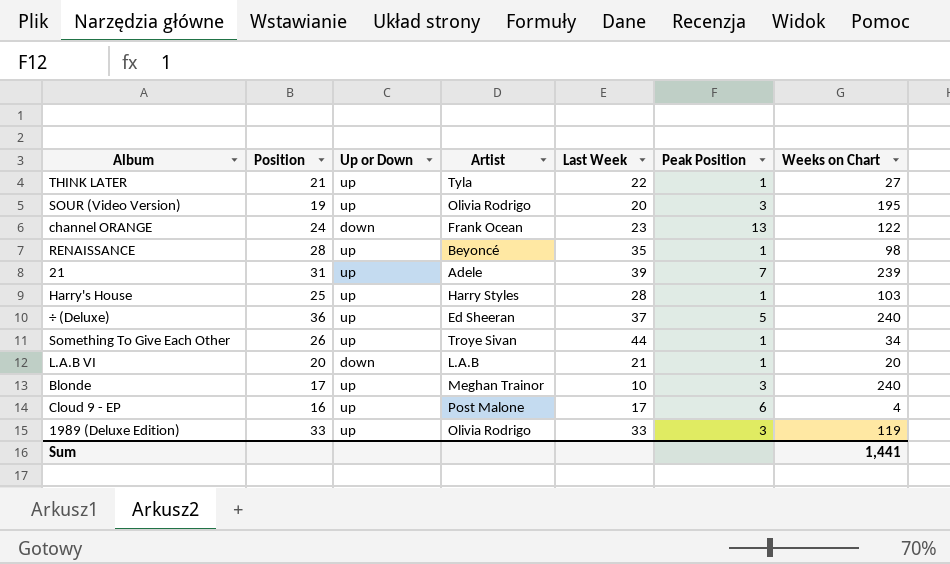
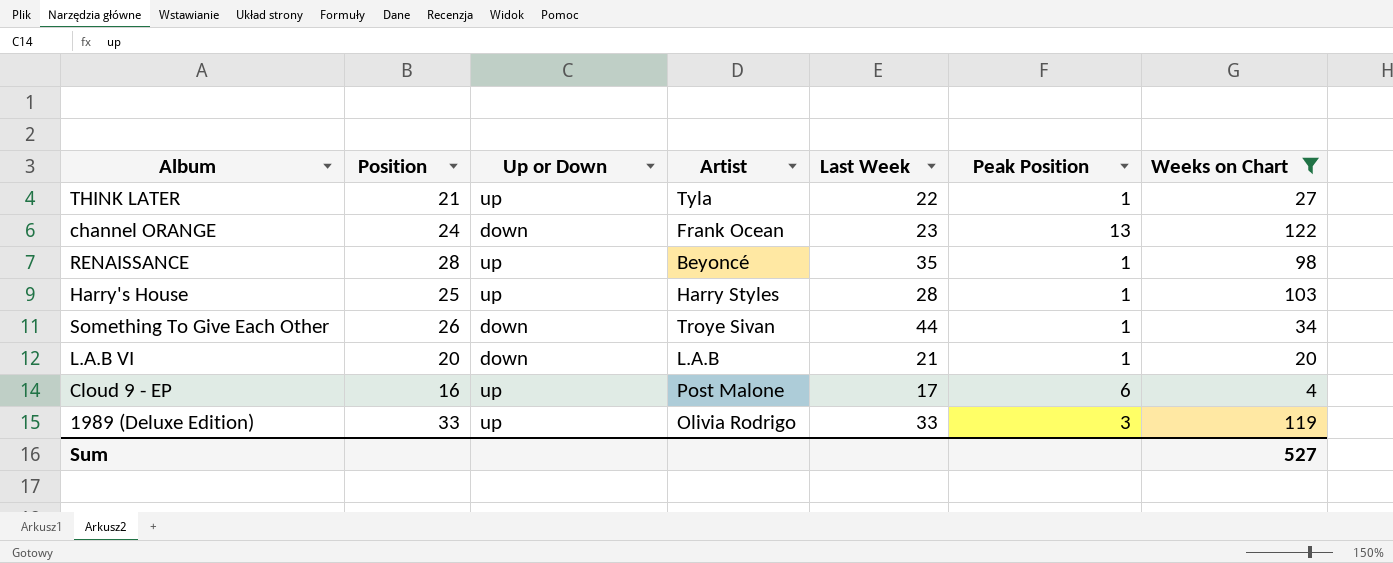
filter: none -> Weeks on Chart <= 122
Something To Give Each Other | Up or Down: up -> down
Sum | Weeks on Chart: 1,441 -> 527

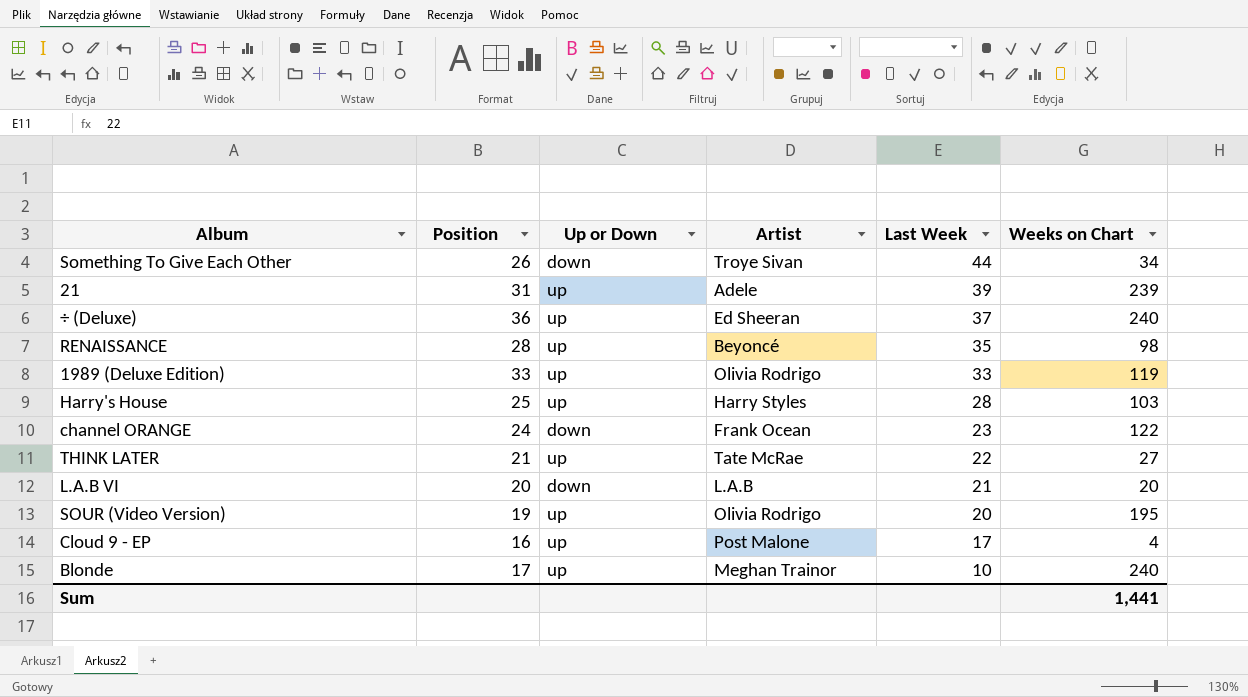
filter: Weeks on Chart <= 122 -> none
row order: none -> Last Week descending
column Peak Position | position: 6 -> none
THINK LATER | Artist: Tyla -> Tate McRae
Sum | Weeks on Chart: 527 -> 1,441

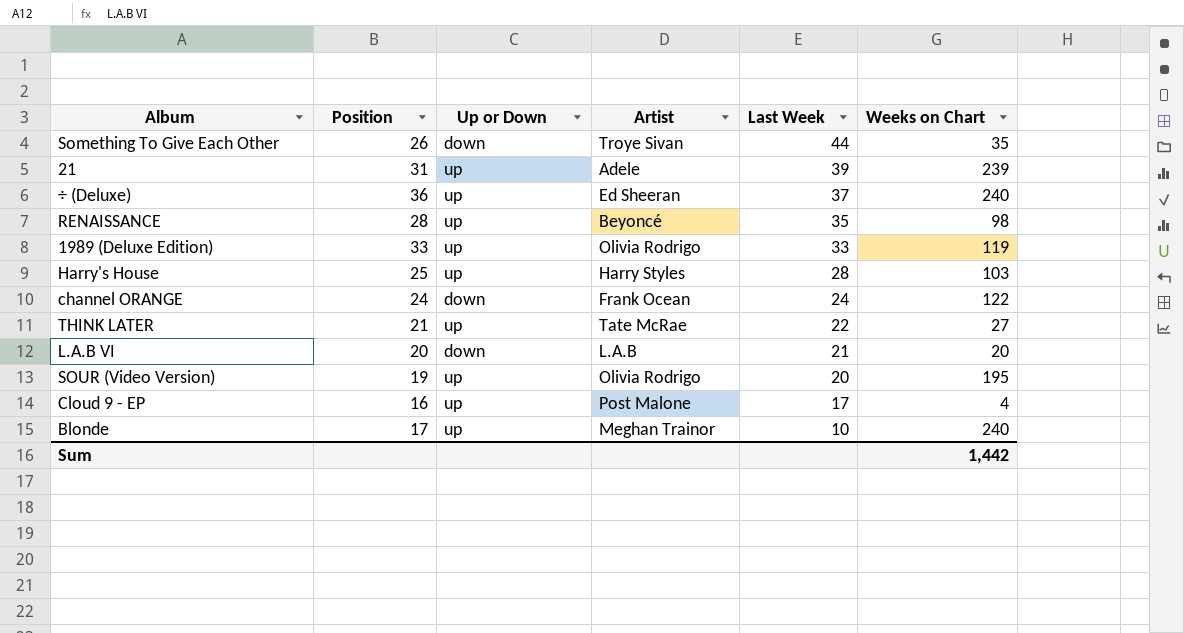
Something To Give Each Other | Weeks on Chart: 34 -> 35
channel ORANGE | Last Week: 23 -> 24
Sum | Weeks on Chart: 1,441 -> 1,442

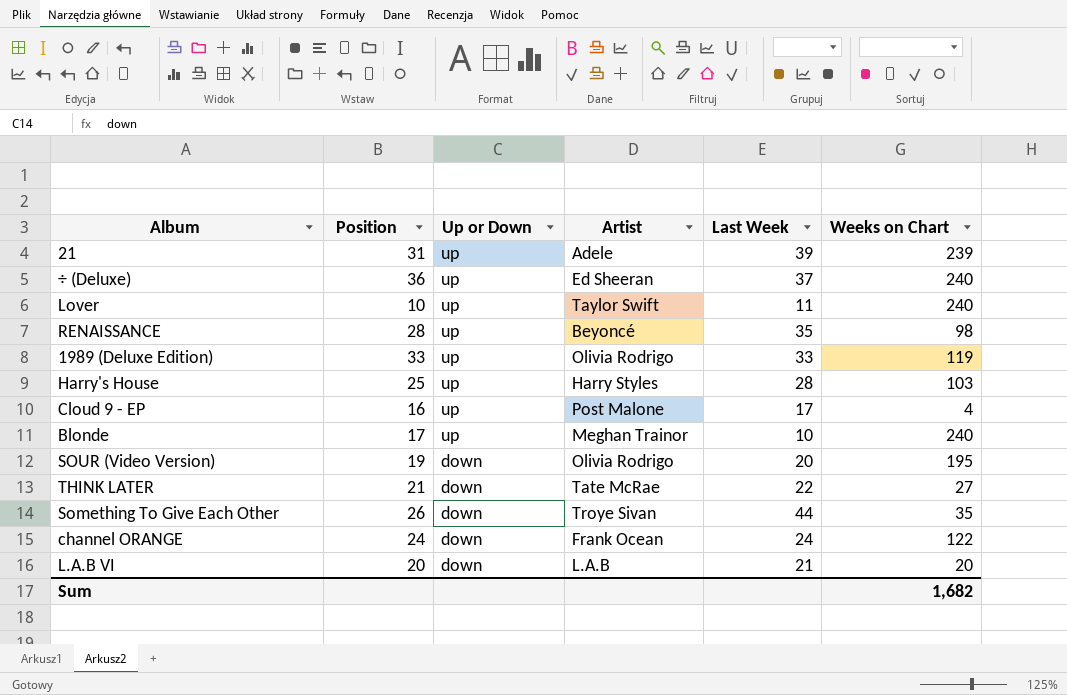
row order: Last Week descending -> Up or Down descending
row Lover: none -> 10 | up | Taylor Swift | 11 | 240
SOUR (Video Version) | Up or Down: up -> down
THINK LATER | Up or Down: up -> down
Sum | Weeks on Chart: 1,442 -> 1,682

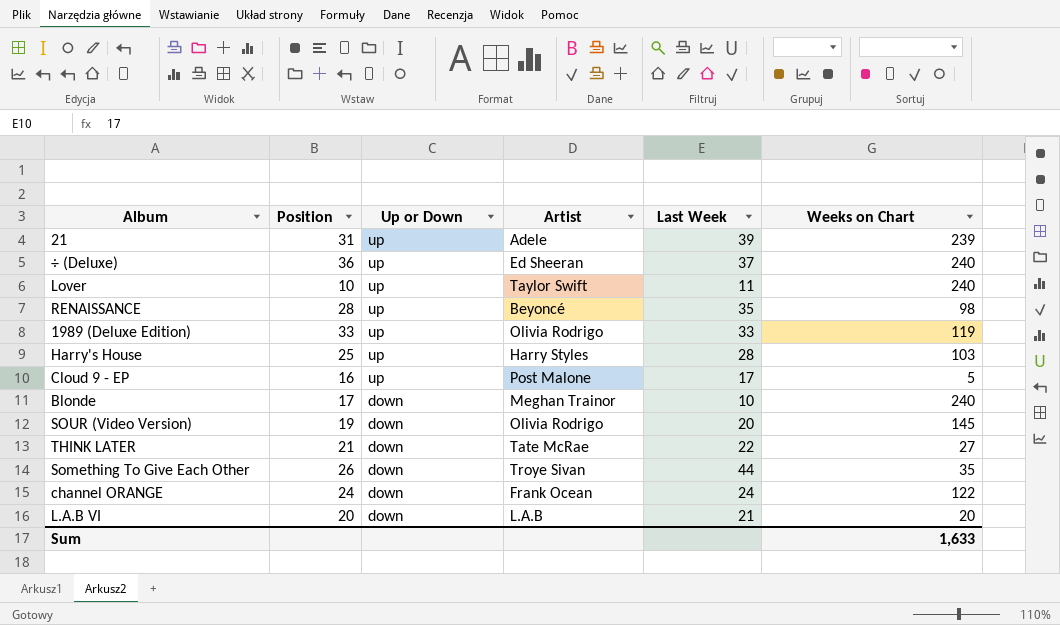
Cloud 9 - EP | Weeks on Chart: 4 -> 5
Blonde | Up or Down: up -> down
SOUR (Video Version) | Weeks on Chart: 195 -> 145
Sum | Weeks on Chart: 1,682 -> 1,633

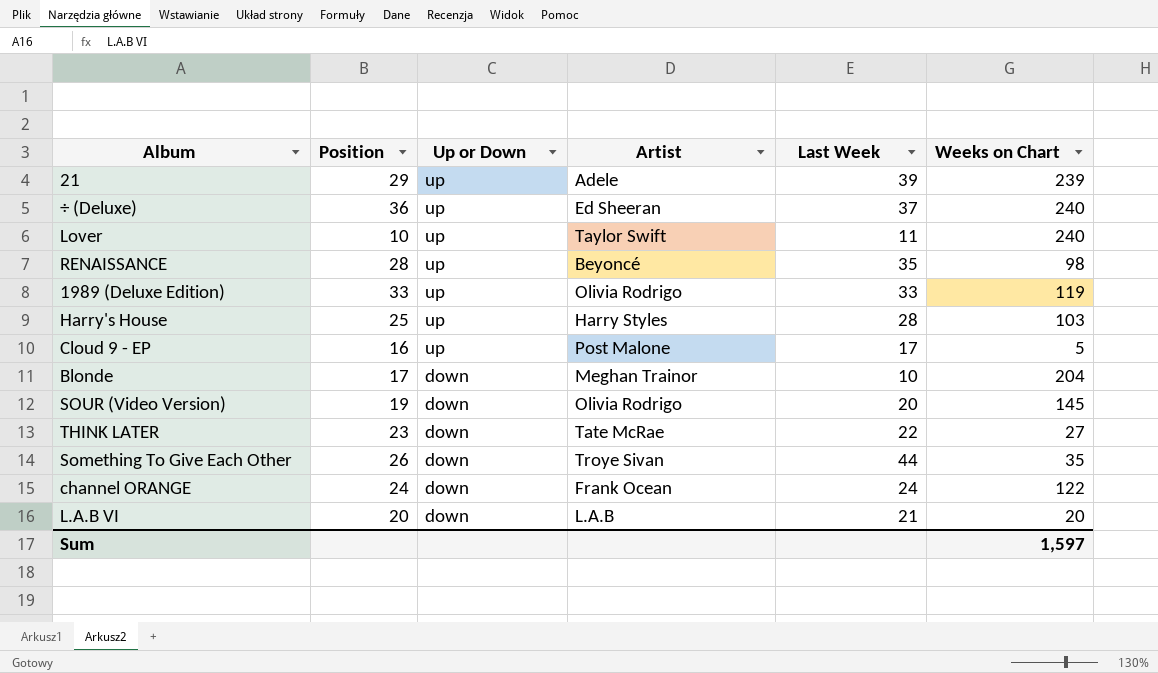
21 | Position: 31 -> 29
Blonde | Weeks on Chart: 240 -> 204
THINK LATER | Position: 21 -> 23
Sum | Weeks on Chart: 1,633 -> 1,597

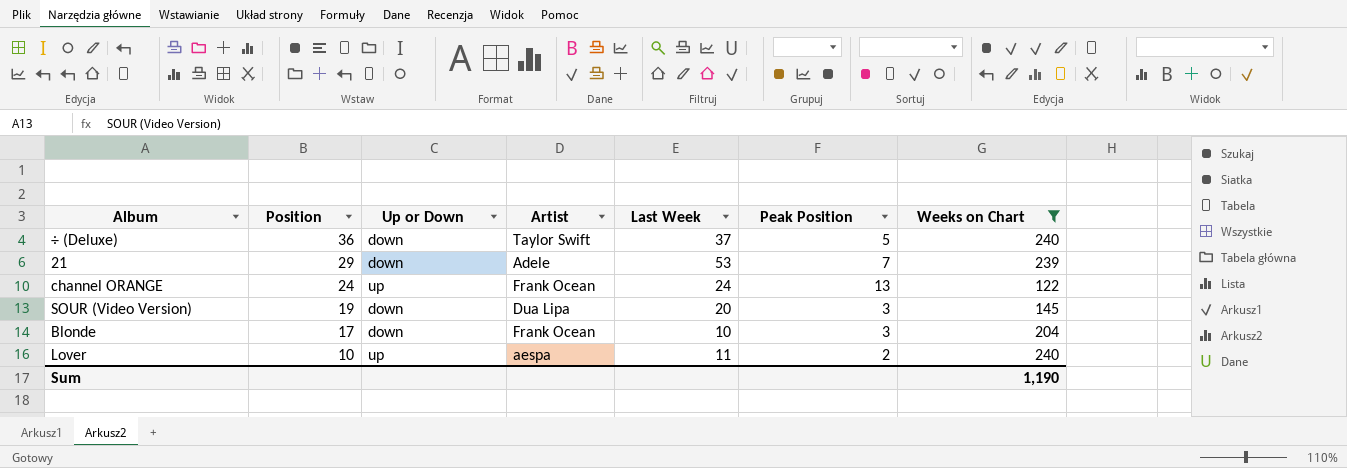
filter: none -> Weeks on Chart >= 122
row order: Up or Down descending -> Position descending
column Peak Position | position: none -> 6
÷ (Deluxe) | Up or Down: up -> down
÷ (Deluxe) | Artist: Ed Sheeran -> Taylor Swift
21 | Up or Down: up -> down
21 | Last Week: 39 -> 53
channel ORANGE | Up or Down: down -> up
SOUR (Video Version) | Artist: Olivia Rodrigo -> Dua Lipa
Blonde | Artist: Meghan Trainor -> Frank Ocean
Lover | Artist: Taylor Swift -> aespa
Sum | Weeks on Chart: 1,597 -> 1,190

